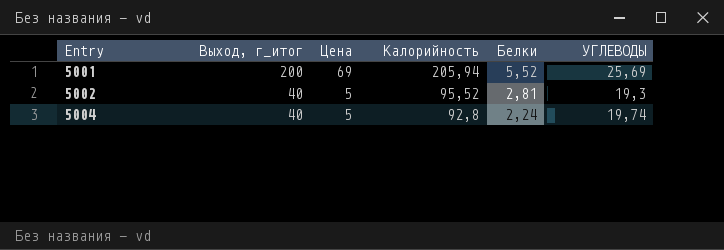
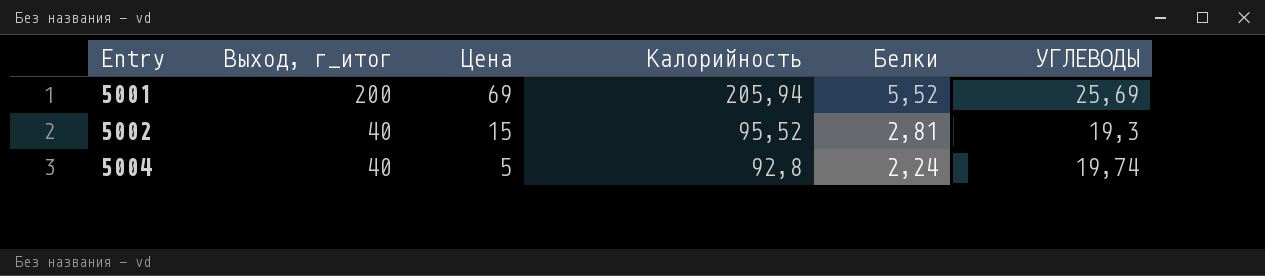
5002 | Цена: 5 -> 15

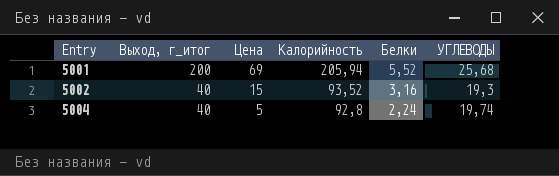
5001 | УГЛЕВОДЫ: 25,69 -> 25,68
5002 | Калорийность: 95,52 -> 93,52
5002 | Белки: 2,81 -> 3,16

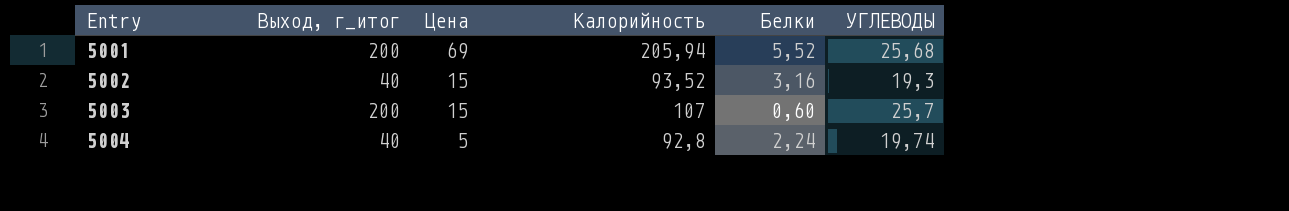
row 5003: none -> 200 | 15 | 107 | 0,60 | 25,7

